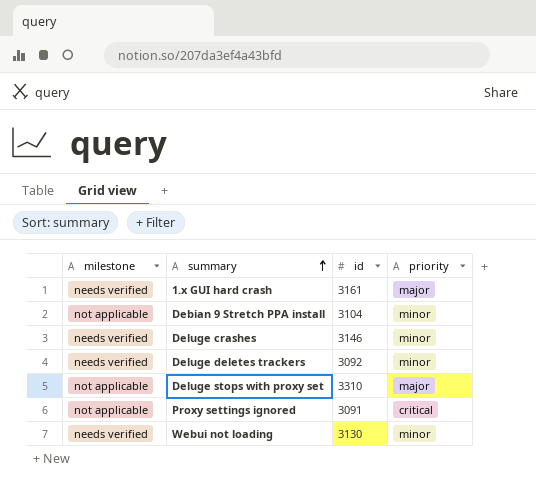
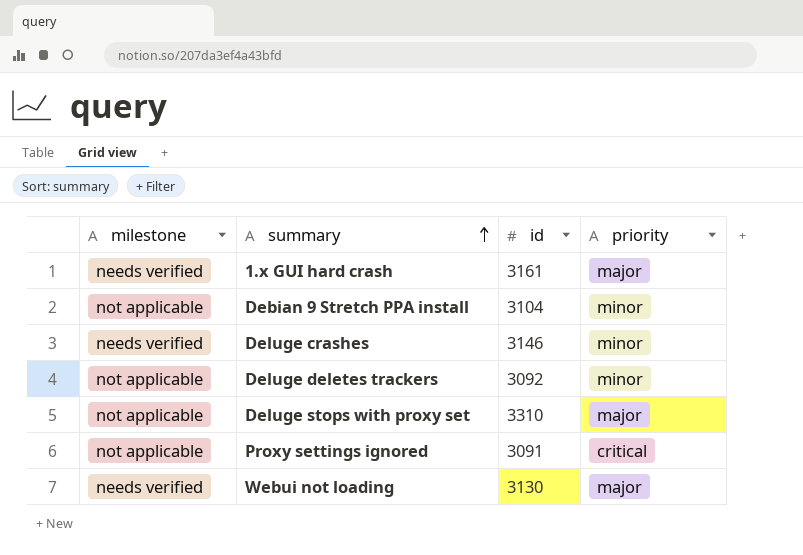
Deluge deletes trackers | milestone: needs verified -> not applicable
Webui not loading | priority: minor -> major

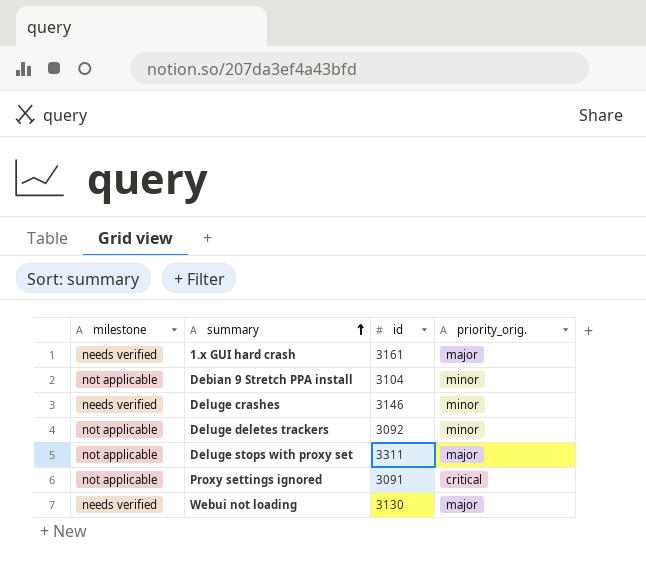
column name: priority -> priority_orig.
Deluge stops with proxy set | id: 3310 -> 3311

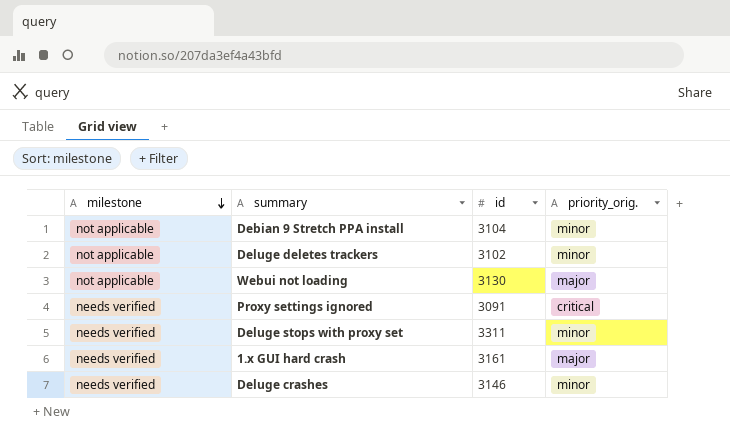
row order: summary ascending -> milestone descending
Deluge deletes trackers | id: 3092 -> 3102
Webui not loading | milestone: needs verified -> not applicable
Proxy settings ignored | milestone: not applicable -> needs verified
Deluge stops with proxy set | milestone: not applicable -> needs verified
Deluge stops with proxy set | priority_orig.: major -> minor

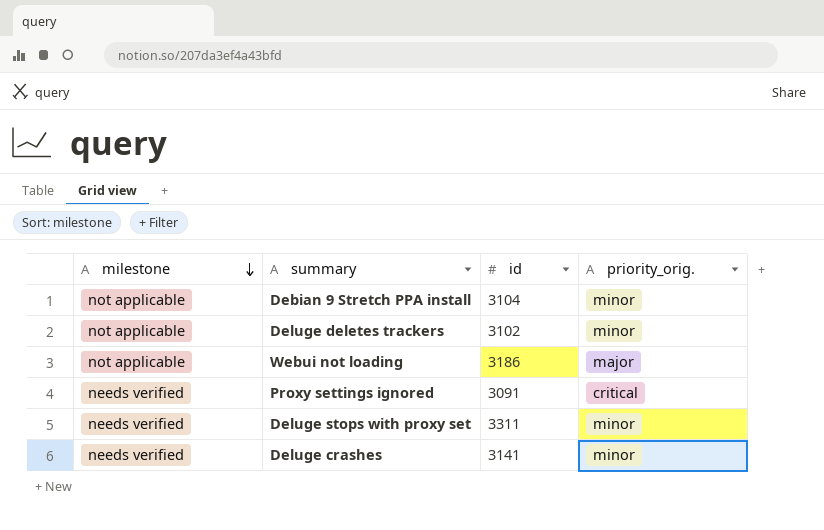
row 1.x GUI hard crash: needs verified | 3161 | major -> none
Webui not loading | id: 3130 -> 3186
Deluge crashes | id: 3146 -> 3141

